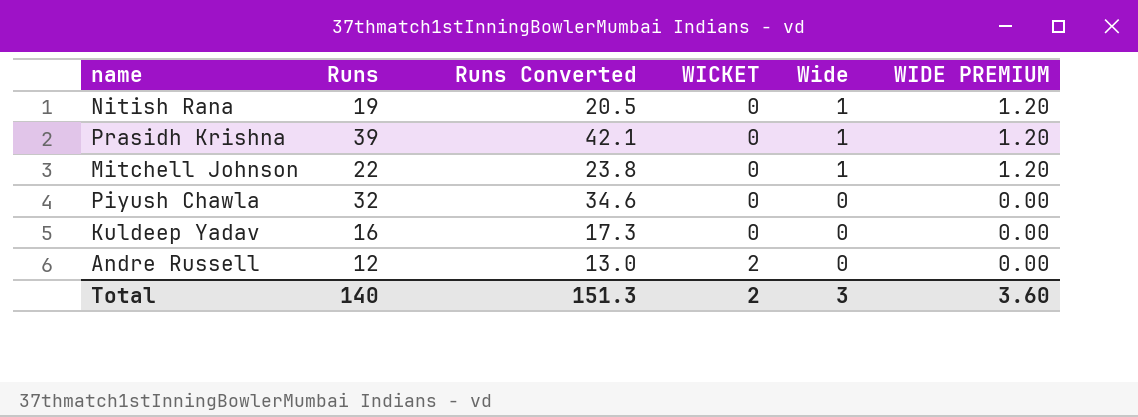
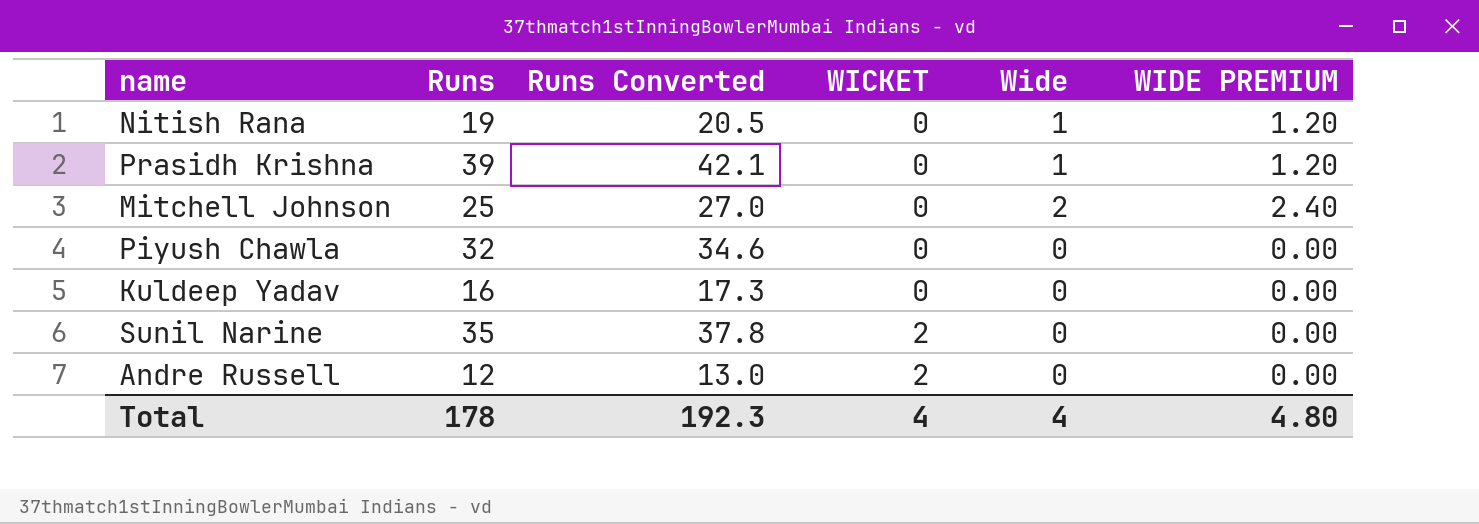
Mitchell Johnson | Runs: 22 -> 25
Mitchell Johnson | Runs Converted: 23.8 -> 27.0
Mitchell Johnson | Wide: 1 -> 2
Mitchell Johnson | WIDE PREMIUM: 1.20 -> 2.40
row Sunil Narine: none -> 35 | 37.8 | 2 | 0 | 0.00
Total | Runs: 140 -> 178
Total | Runs Converted: 151.3 -> 192.3
Total | WICKET: 2 -> 4
Total | Wide: 3 -> 4
Total | WIDE PREMIUM: 3.60 -> 4.80

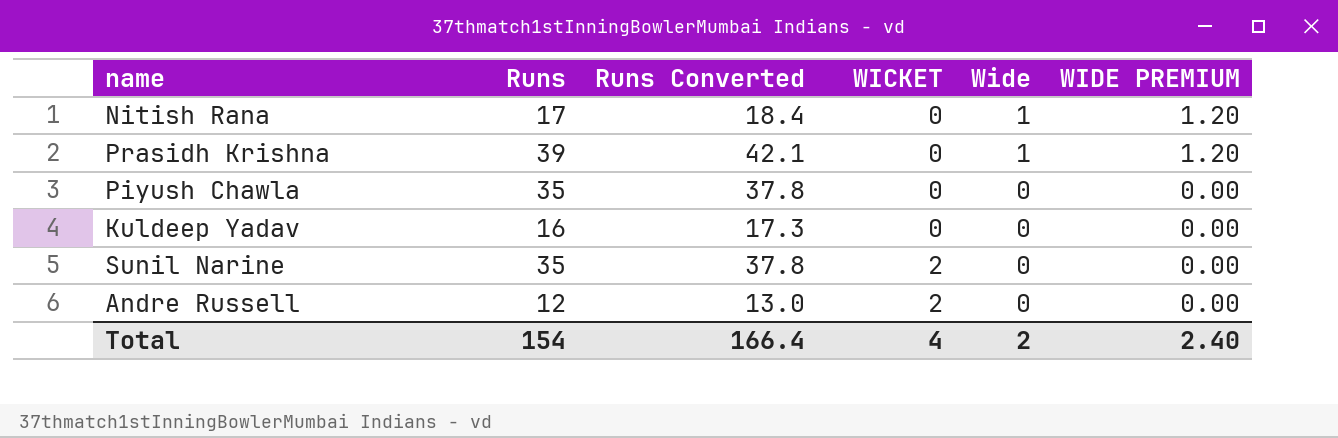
row Mitchell Johnson: 25 | 27.0 | 0 | 2 | 2.40 -> none
Nitish Rana | Runs: 19 -> 17
Nitish Rana | Runs Converted: 20.5 -> 18.4
Piyush Chawla | Runs: 32 -> 35
Piyush Chawla | Runs Converted: 34.6 -> 37.8
Total | Runs: 178 -> 154
Total | Runs Converted: 192.3 -> 166.4
Total | Wide: 4 -> 2
Total | WIDE PREMIUM: 4.80 -> 2.40

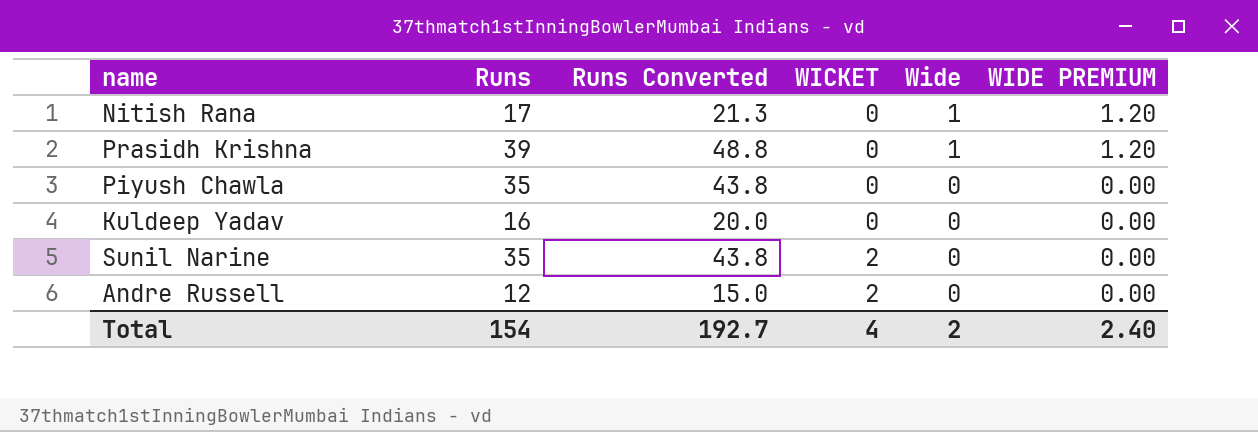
column Runs Converted | formula: [Runs] * 1.08 -> [Runs] * 1.25
Total | Runs Converted: 166.4 -> 192.7

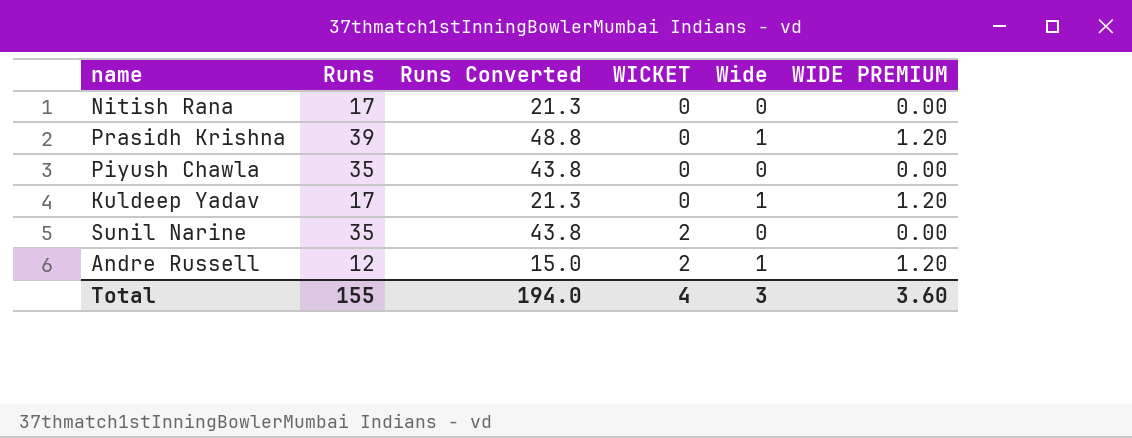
Nitish Rana | Wide: 1 -> 0
Nitish Rana | WIDE PREMIUM: 1.20 -> 0.00
Kuldeep Yadav | Runs: 16 -> 17
Kuldeep Yadav | Runs Converted: 20.0 -> 21.3
Kuldeep Yadav | Wide: 0 -> 1
Kuldeep Yadav | WIDE PREMIUM: 0.00 -> 1.20
Andre Russell | Wide: 0 -> 1
Andre Russell | WIDE PREMIUM: 0.00 -> 1.20
Total | Runs: 154 -> 155
Total | Runs Converted: 192.7 -> 194.0
Total | Wide: 2 -> 3
Total | WIDE PREMIUM: 2.40 -> 3.60

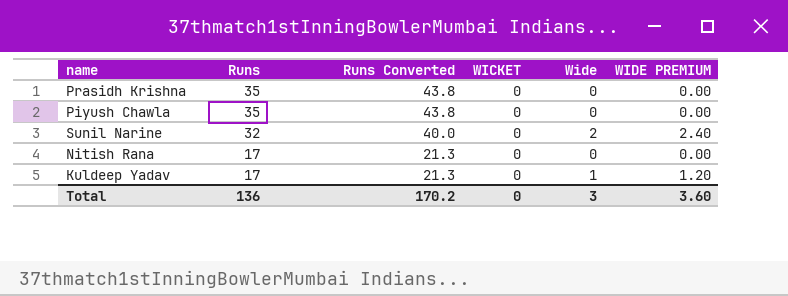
row order: WICKET ascending -> Runs descending
row Andre Russell: 12 | 15.0 | 2 | 1 | 1.20 -> none
Prasidh Krishna | Runs: 39 -> 35
Prasidh Krishna | Runs Converted: 48.8 -> 43.8
Prasidh Krishna | Wide: 1 -> 0
Prasidh Krishna | WIDE PREMIUM: 1.20 -> 0.00
Sunil Narine | Runs: 35 -> 32
Sunil Narine | Runs Converted: 43.8 -> 40.0
Sunil Narine | WICKET: 2 -> 0
Sunil Narine | Wide: 0 -> 2
Sunil Narine | WIDE PREMIUM: 0.00 -> 2.40
Total | Runs: 155 -> 136
Total | Runs Converted: 194.0 -> 170.2
Total | WICKET: 4 -> 0

